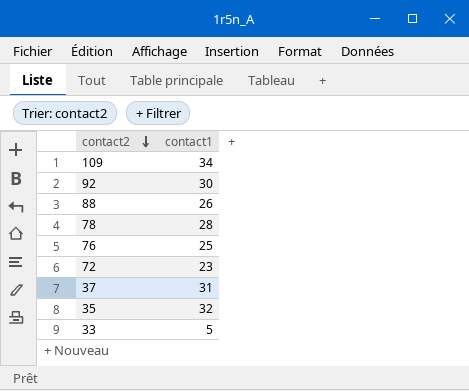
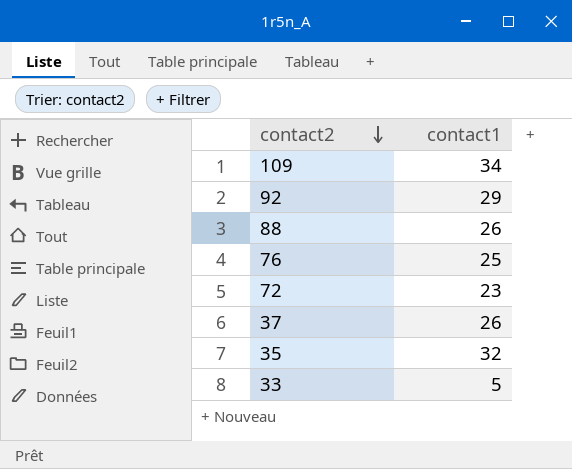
row 78: 28 -> none
92 | contact1: 30 -> 29
37 | contact1: 31 -> 26

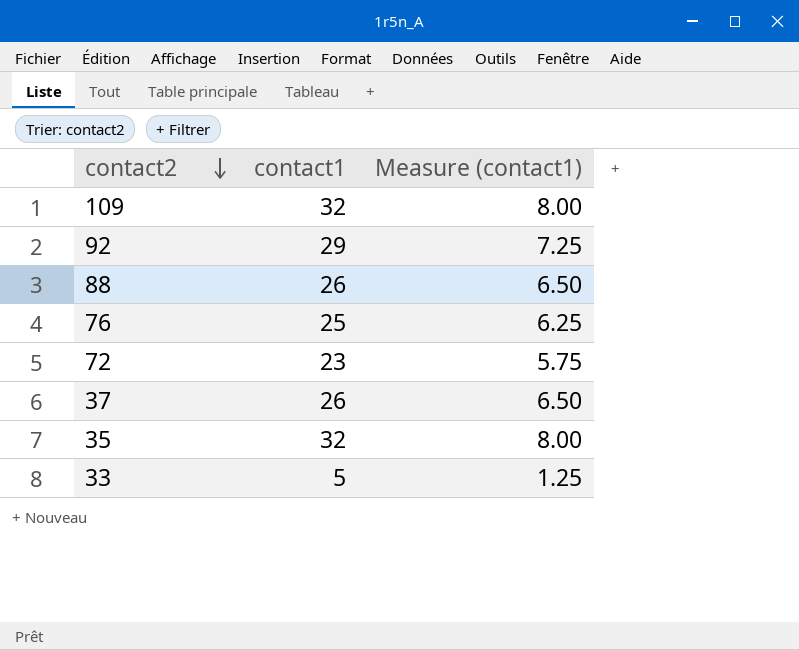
column Measure (contact1) | formula: none -> [contact1] * 0.25
109 | contact1: 34 -> 32

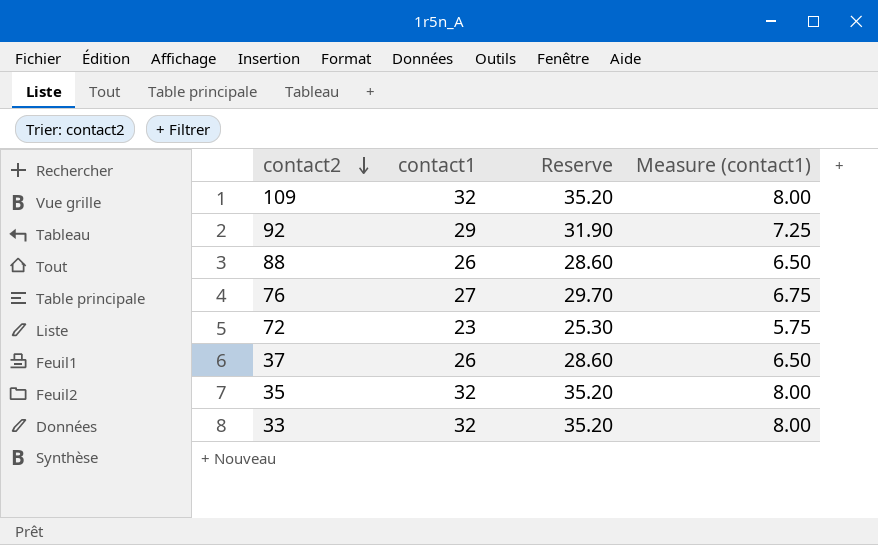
column Reserve | formula: none -> [contact1] * 1.1
76 | contact1: 25 -> 27
76 | Measure (contact1): 6.25 -> 6.75
33 | contact1: 5 -> 32
33 | Measure (contact1): 1.25 -> 8.00

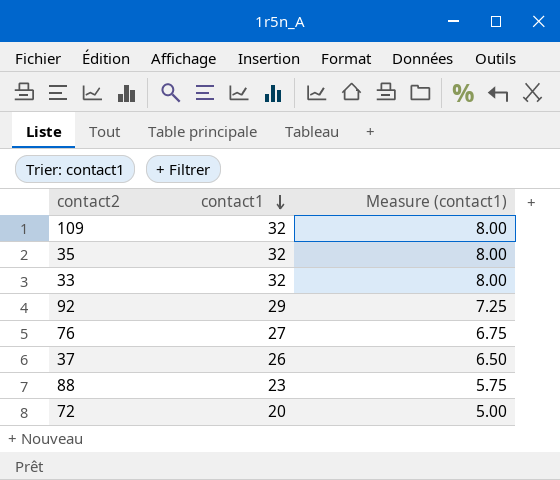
row order: contact2 descending -> contact1 descending
column Reserve | formula: [contact1] * 1.1 -> none
88 | contact1: 26 -> 23
88 | Measure (contact1): 6.50 -> 5.75
72 | contact1: 23 -> 20
72 | Measure (contact1): 5.75 -> 5.00

